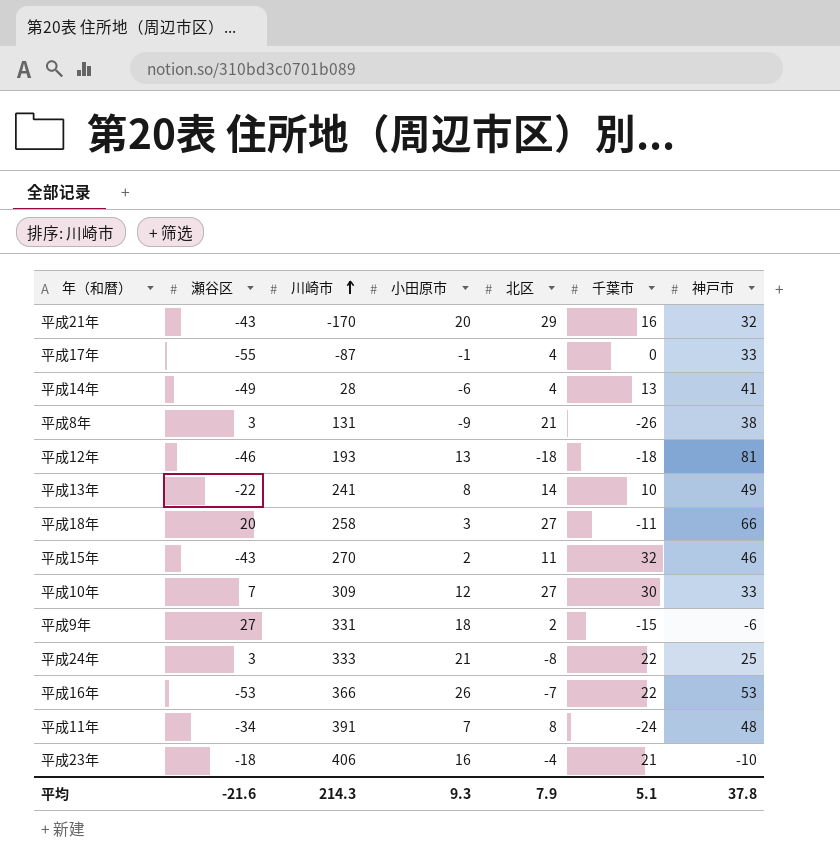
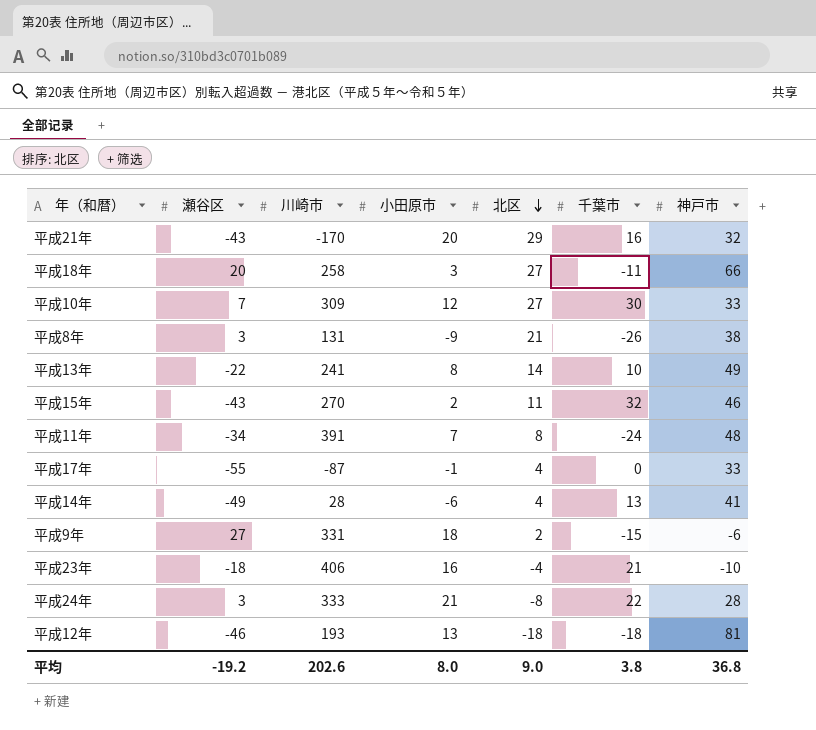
row order: 川崎市 ascending -> 北区 descending
row 平成16年: -53 | 366 | 26 | -7 | 22 | 53 -> none
平成24年 | 神戸市: 25 -> 28
平均 | 瀬谷区: -21.6 -> -19.2
平均 | 川崎市: 214.3 -> 202.6
平均 | 小田原市: 9.3 -> 8.0
平均 | 北区: 7.9 -> 9.0
平均 | 千葉市: 5.1 -> 3.8
平均 | 神戸市: 37.8 -> 36.8

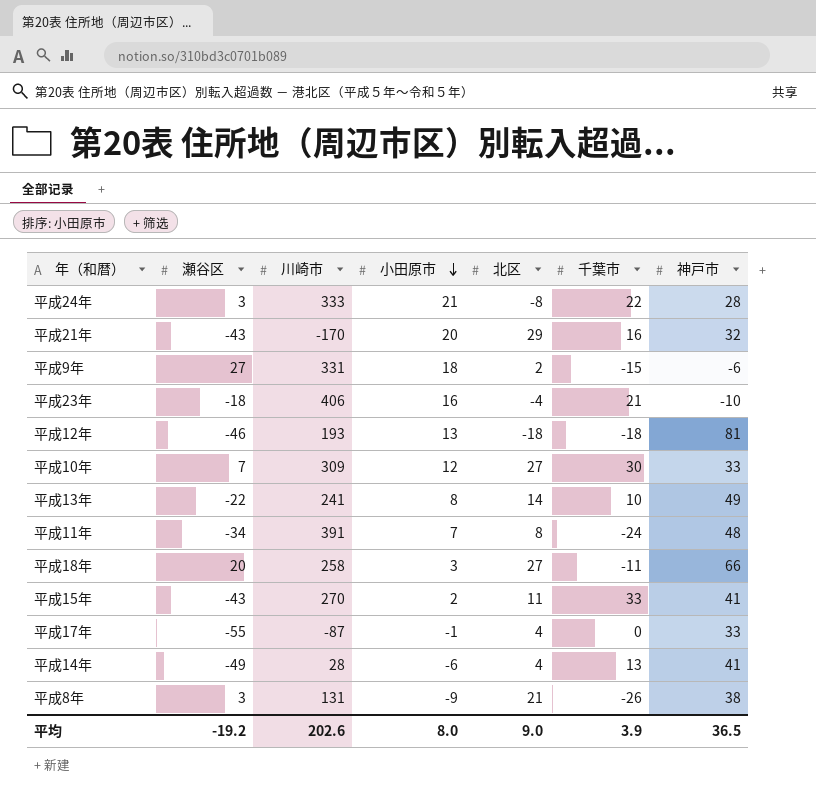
row order: 北区 descending -> 小田原市 descending
平成15年 | 千葉市: 32 -> 33
平成15年 | 神戸市: 46 -> 41
平均 | 千葉市: 3.8 -> 3.9
平均 | 神戸市: 36.8 -> 36.5

